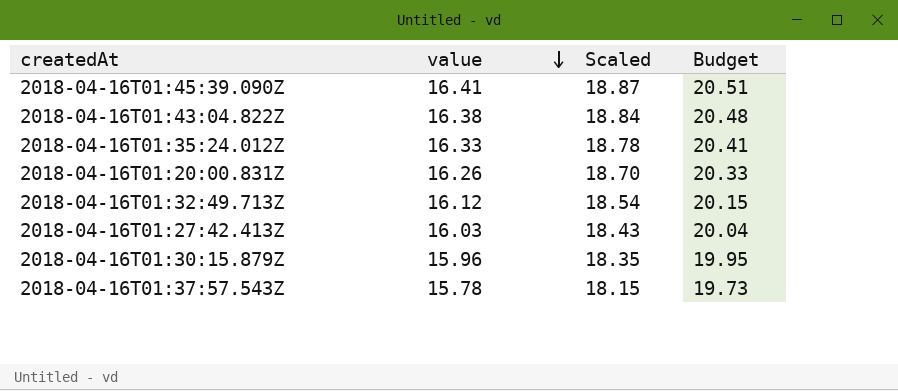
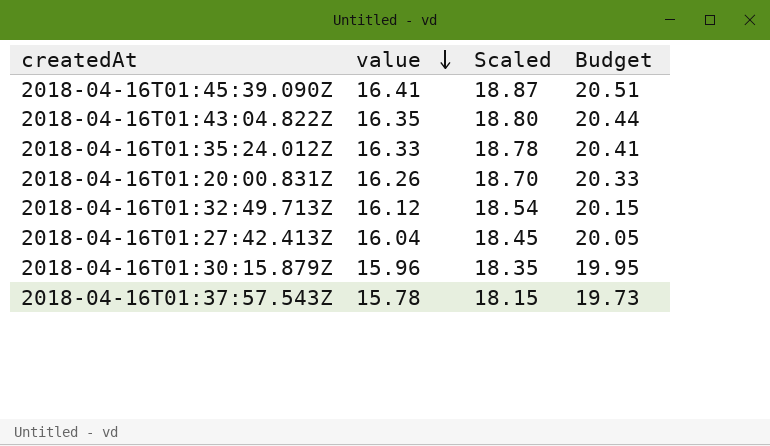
2018-04-16T01:43:04.822Z | value: 16.38 -> 16.35
2018-04-16T01:43:04.822Z | Scaled: 18.84 -> 18.80
2018-04-16T01:43:04.822Z | Budget: 20.48 -> 20.44
2018-04-16T01:27:42.413Z | value: 16.03 -> 16.04
2018-04-16T01:27:42.413Z | Scaled: 18.43 -> 18.45
2018-04-16T01:27:42.413Z | Budget: 20.04 -> 20.05

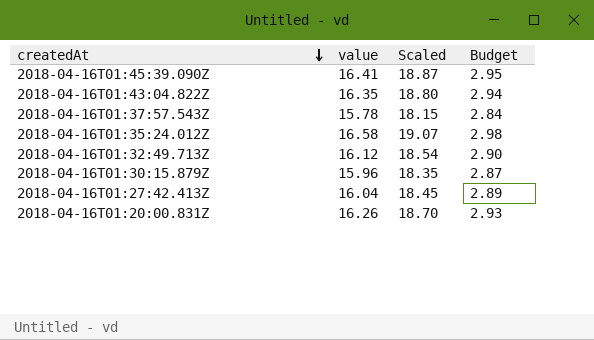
row order: value descending -> createdAt descending
column Budget | formula: [value] * 1.25 -> [value] * 0.18
2018-04-16T01:35:24.012Z | value: 16.33 -> 16.58
2018-04-16T01:35:24.012Z | Scaled: 18.78 -> 19.07

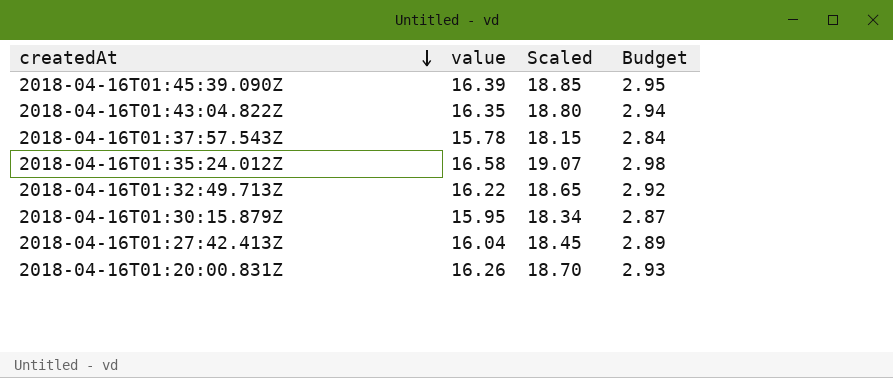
2018-04-16T01:45:39.090Z | value: 16.41 -> 16.39
2018-04-16T01:45:39.090Z | Scaled: 18.87 -> 18.85
2018-04-16T01:32:49.713Z | value: 16.12 -> 16.22
2018-04-16T01:32:49.713Z | Scaled: 18.54 -> 18.65
2018-04-16T01:32:49.713Z | Budget: 2.90 -> 2.92
2018-04-16T01:30:15.879Z | value: 15.96 -> 15.95
2018-04-16T01:30:15.879Z | Scaled: 18.35 -> 18.34

